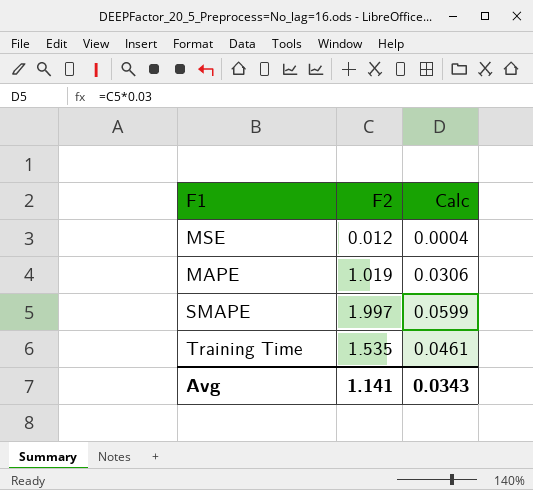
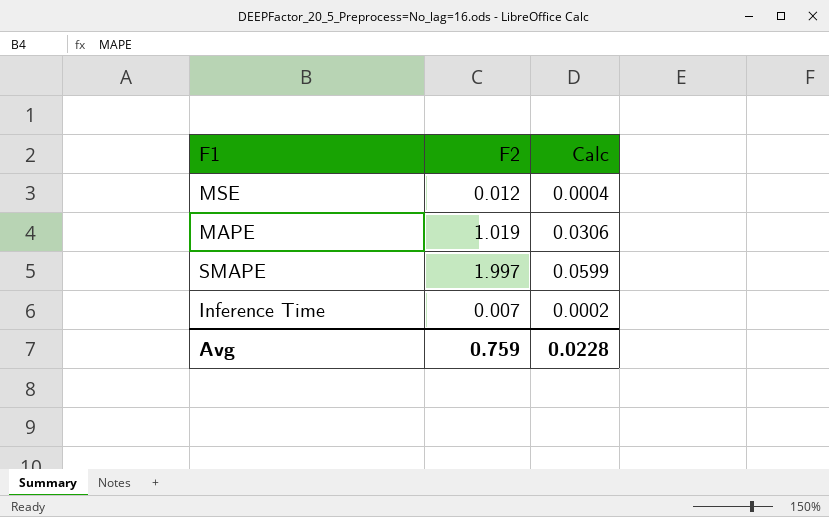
row Training Time: 1.535 | 0.0461 -> none
row Inference Time: none -> 0.007 | 0.0002
Avg | F2: 1.141 -> 0.759
Avg | Calc: 0.0343 -> 0.0228

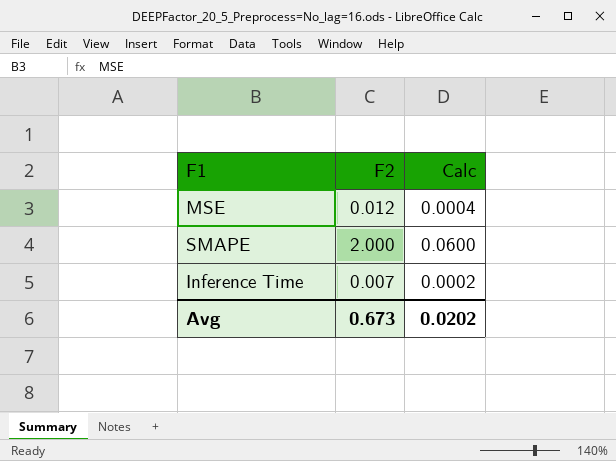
row MAPE: 1.019 | 0.0306 -> none
SMAPE | F2: 1.997 -> 2.000
SMAPE | Calc: 0.0599 -> 0.0600
Avg | F2: 0.759 -> 0.673
Avg | Calc: 0.0228 -> 0.0202

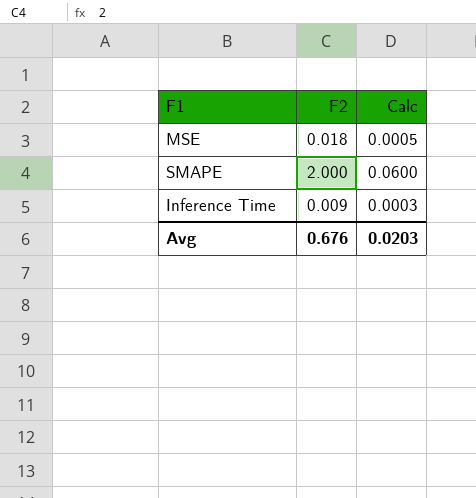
MSE | F2: 0.012 -> 0.018
MSE | Calc: 0.0004 -> 0.0005
Inference Time | F2: 0.007 -> 0.009
Inference Time | Calc: 0.0002 -> 0.0003
Avg | F2: 0.673 -> 0.676
Avg | Calc: 0.0202 -> 0.0203

